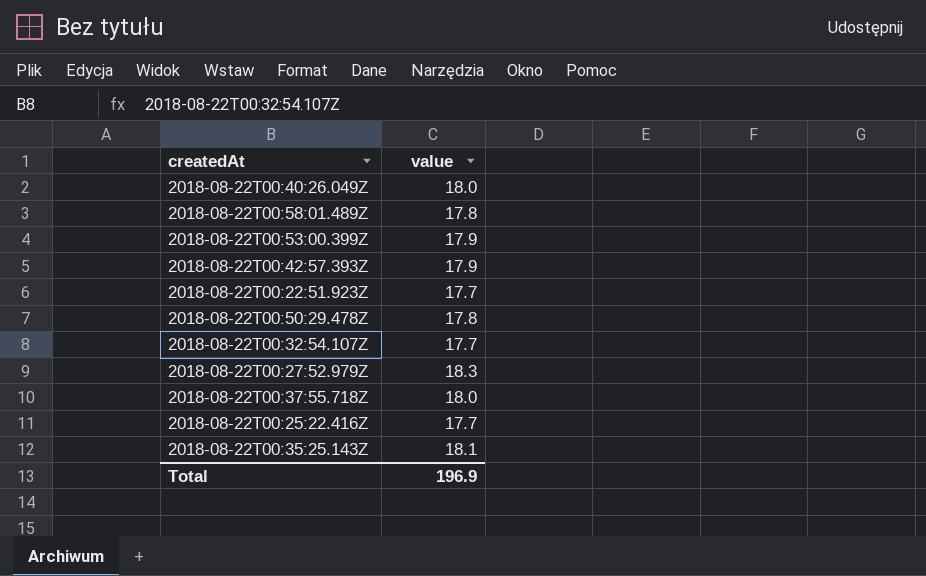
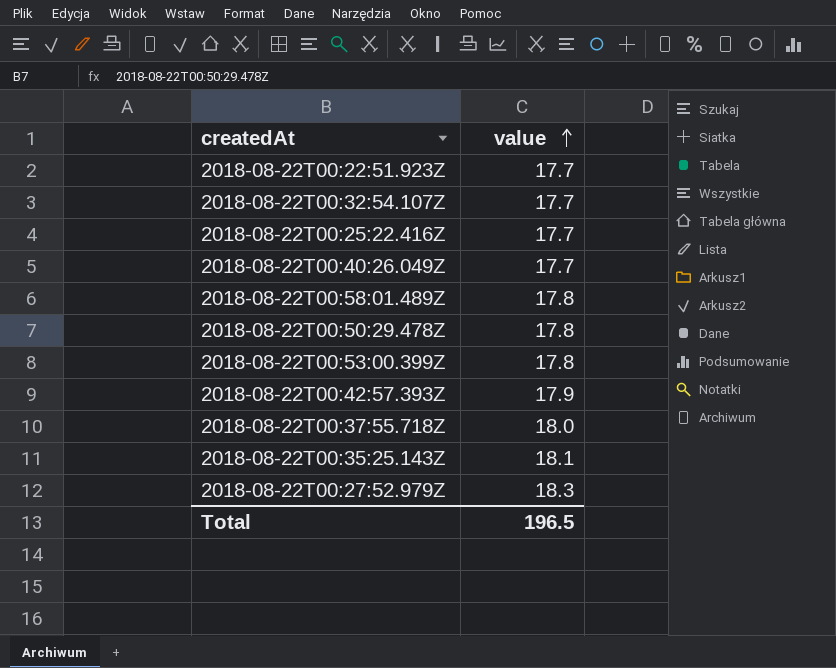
row order: none -> value ascending
2018-08-22T00:40:26.049Z | value: 18.0 -> 17.7
2018-08-22T00:53:00.399Z | value: 17.9 -> 17.8
Total | value: 196.9 -> 196.5

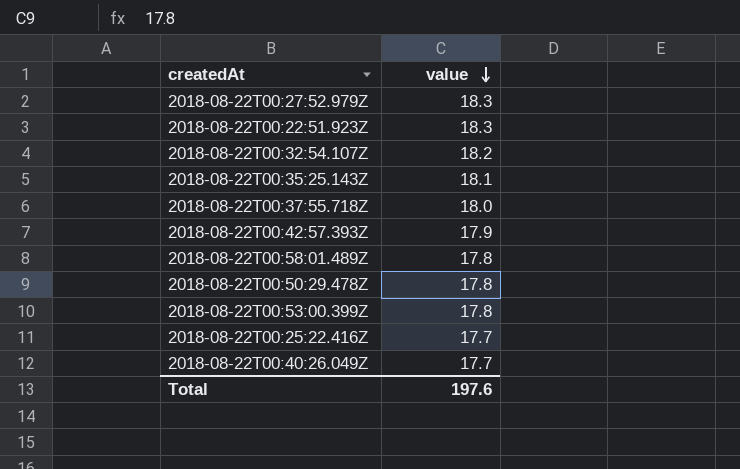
row order: value ascending -> value descending
2018-08-22T00:22:51.923Z | value: 17.7 -> 18.3
2018-08-22T00:32:54.107Z | value: 17.7 -> 18.2
Total | value: 196.5 -> 197.6

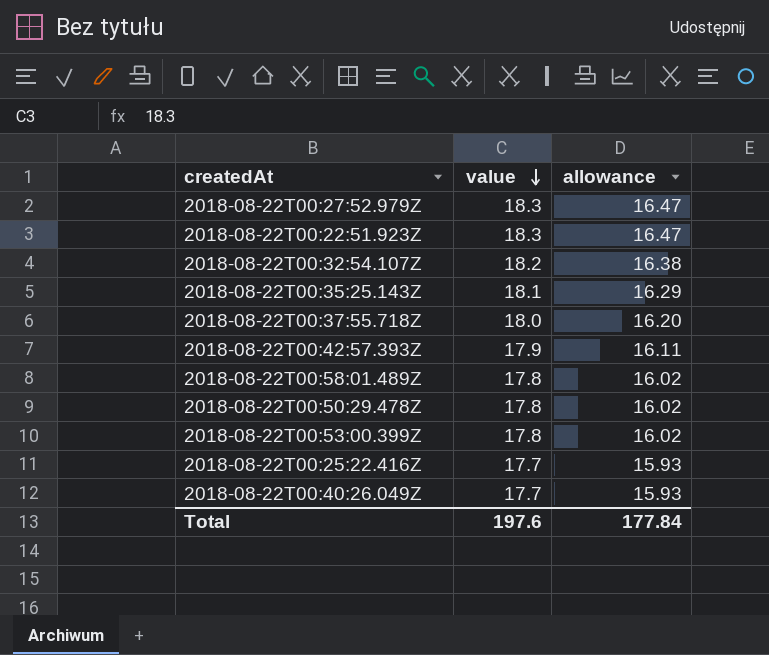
column allowance | formula: none -> [value] * 0.9

